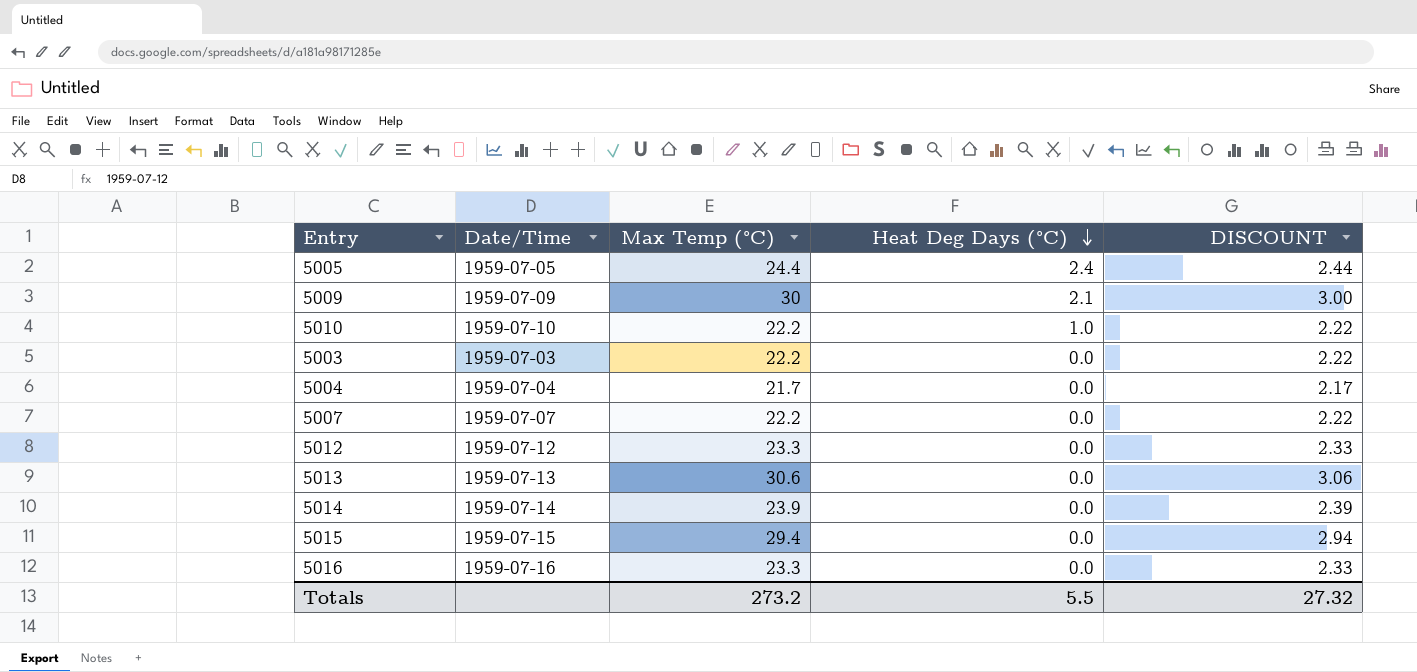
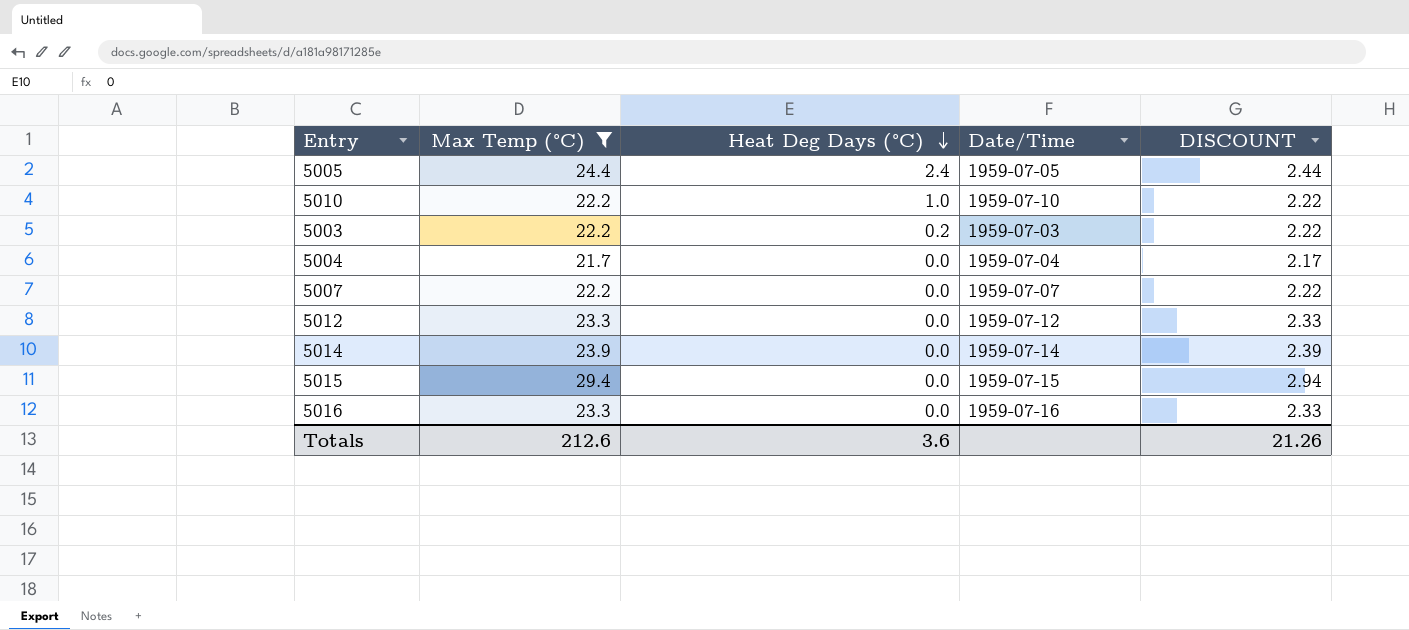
filter: none -> Max Temp (°C) <= 29.4
column Date/Time | position: 2 -> 4
5003 | Heat Deg Days (°C): 0.0 -> 0.2
Totals | Max Temp (°C): 273.2 -> 212.6
Totals | Heat Deg Days (°C): 5.5 -> 3.6
Totals | DISCOUNT: 27.32 -> 21.26

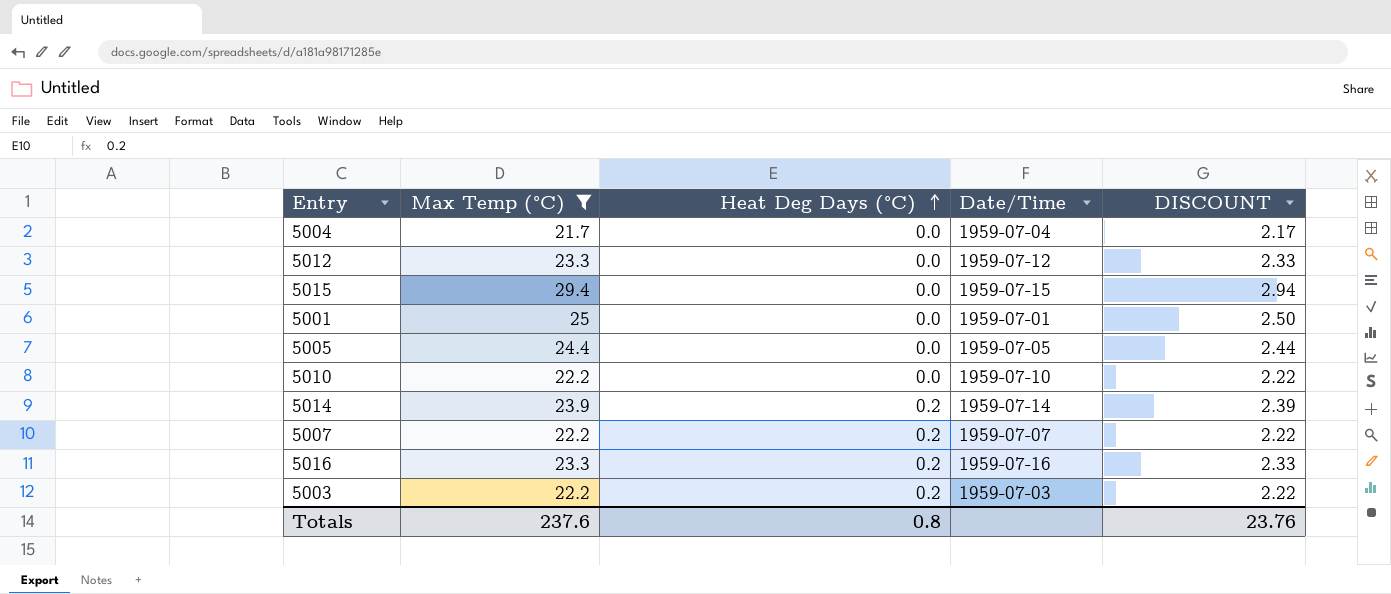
row order: Heat Deg Days (°C) descending -> Heat Deg Days (°C) ascending
row 5001: none -> 25 | 0.0 | 1959-07-01 | 2.50
5005 | Heat Deg Days (°C): 2.4 -> 0.0
5010 | Heat Deg Days (°C): 1.0 -> 0.0
5014 | Heat Deg Days (°C): 0.0 -> 0.2
5007 | Heat Deg Days (°C): 0.0 -> 0.2
5016 | Heat Deg Days (°C): 0.0 -> 0.2
Totals | Max Temp (°C): 212.6 -> 237.6
Totals | Heat Deg Days (°C): 3.6 -> 0.8
Totals | DISCOUNT: 21.26 -> 23.76

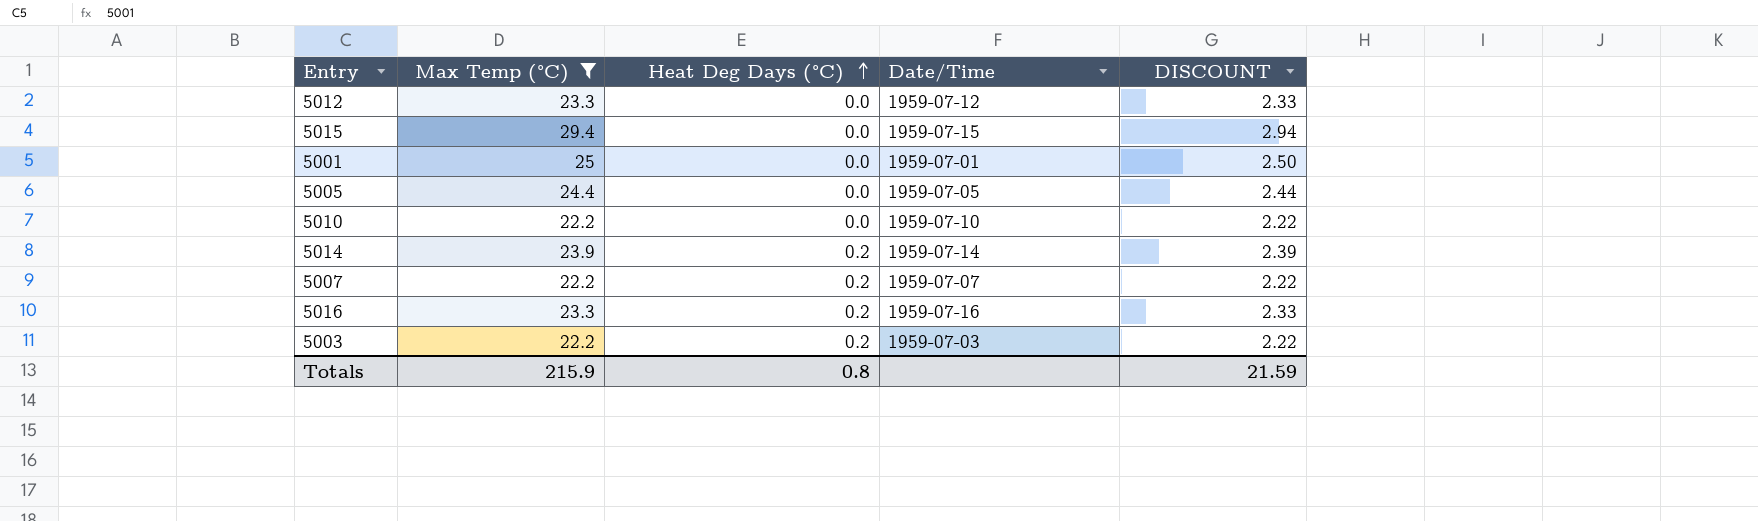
row 5004: 21.7 | 0.0 | 1959-07-04 | 2.17 -> none
Totals | Max Temp (°C): 237.6 -> 215.9
Totals | DISCOUNT: 23.76 -> 21.59

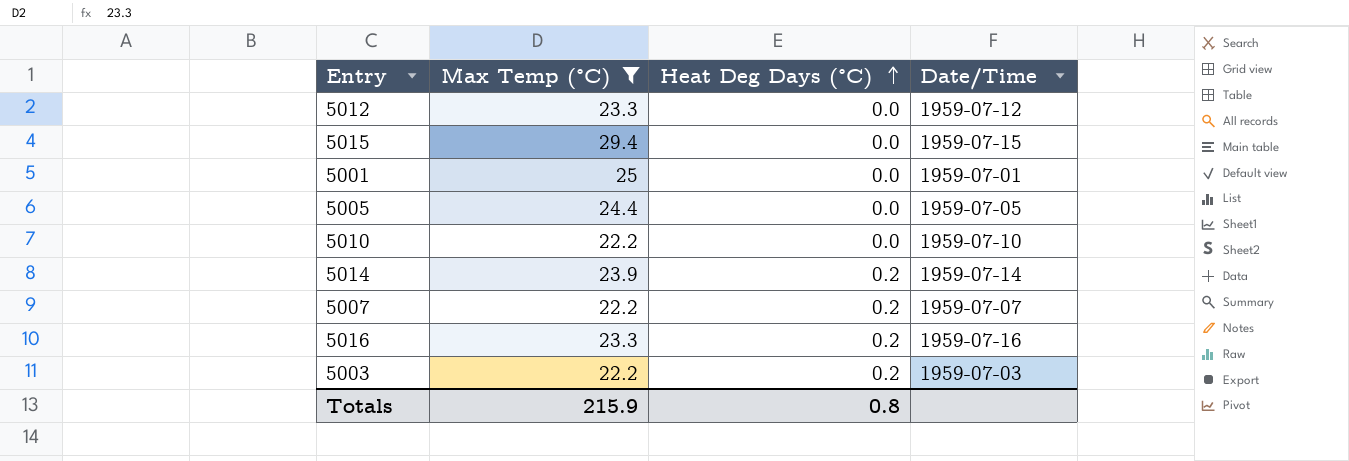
column DISCOUNT | formula: [Max Temp (°C)] * 0.1 -> none

